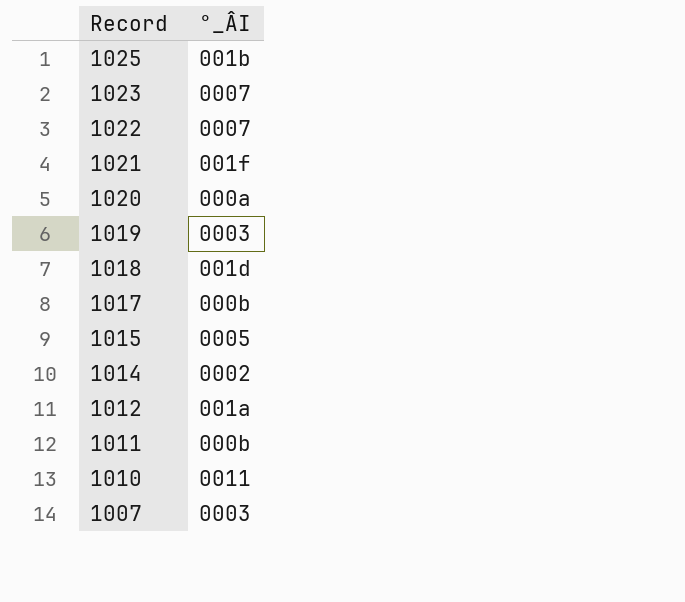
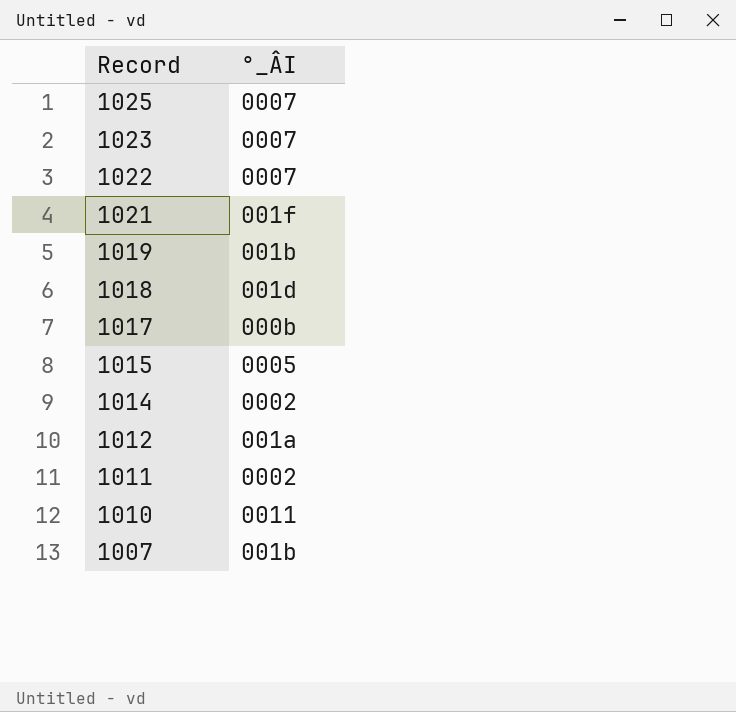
row 1020: 000a -> none
1025 | °_ÂI: 001b -> 0007
1019 | °_ÂI: 0003 -> 001b
1011 | °_ÂI: 000b -> 0002
1007 | °_ÂI: 0003 -> 001b

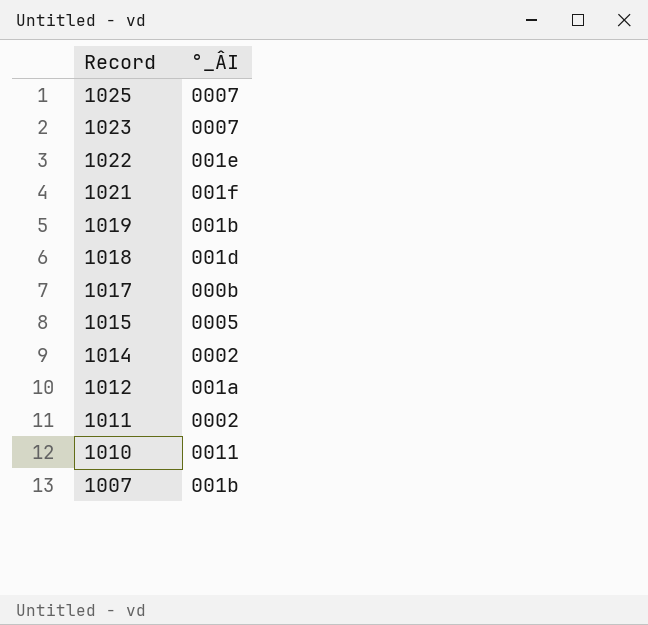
1022 | °_ÂI: 0007 -> 001e

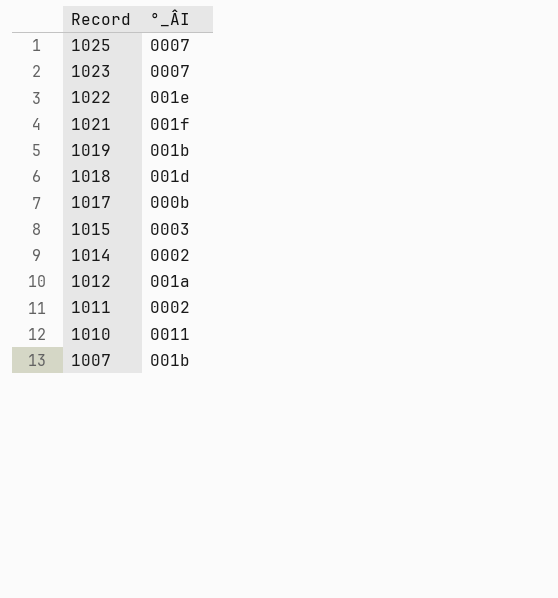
1015 | °_ÂI: 0005 -> 0003

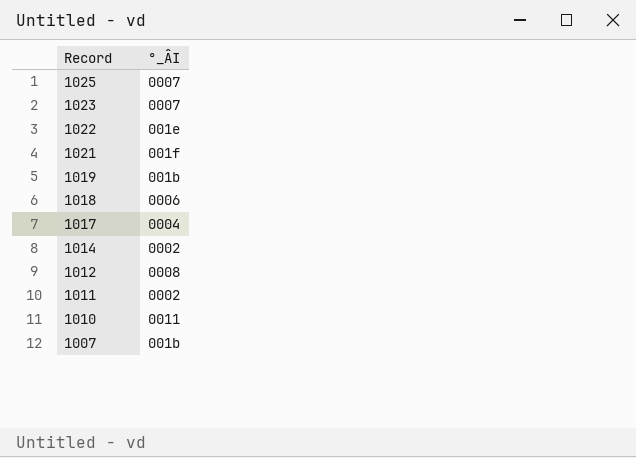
row 1015: 0003 -> none
1018 | °_ÂI: 001d -> 0006
1017 | °_ÂI: 000b -> 0004
1012 | °_ÂI: 001a -> 0008

